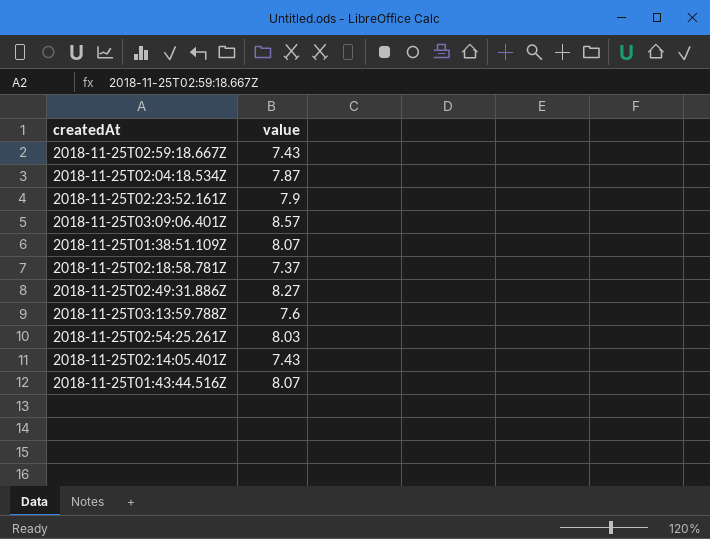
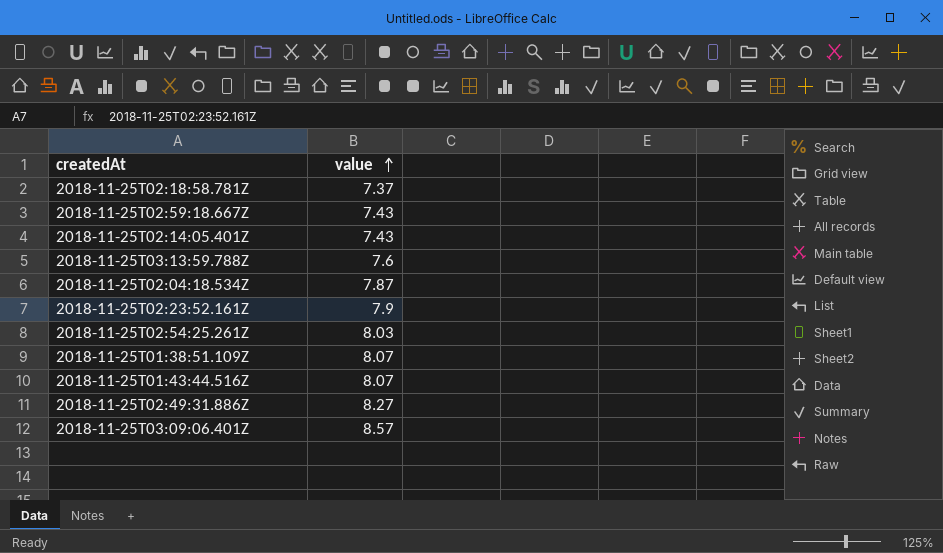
row order: none -> value ascending

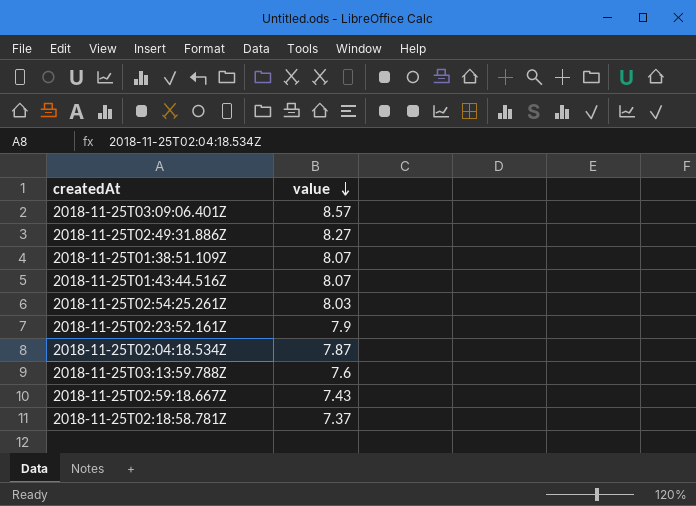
row order: value ascending -> value descending
row 2018-11-25T02:14:05.401Z: 7.43 -> none

